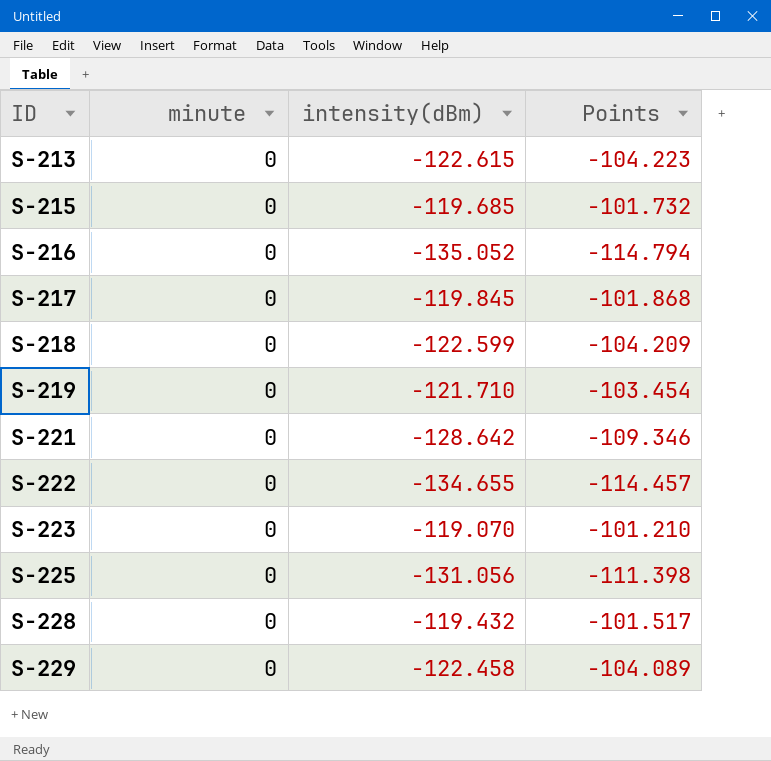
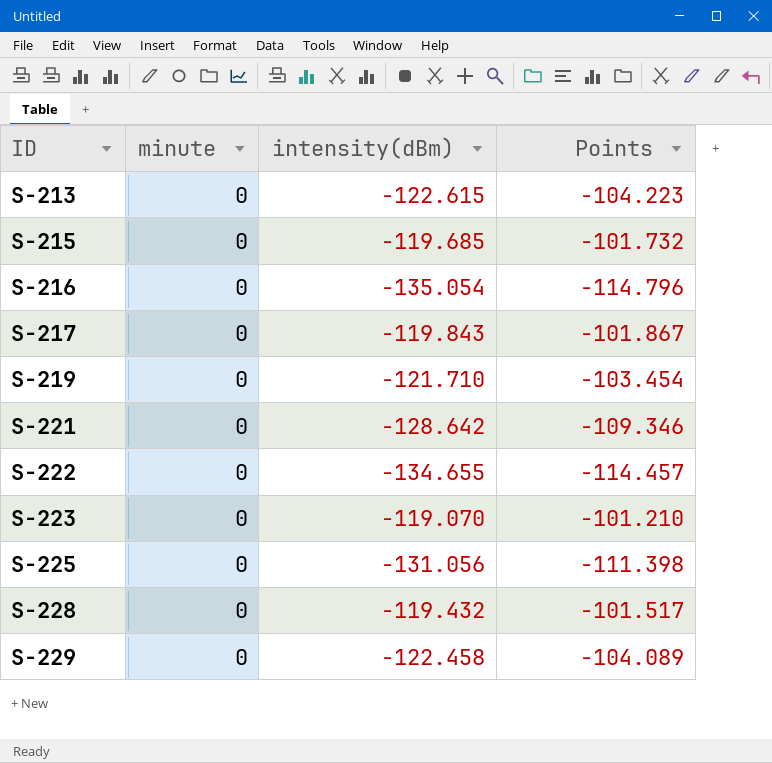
row S-218: 0 | -122.599 | -104.209 -> none
S-216 | intensity(dBm): -135.052 -> -135.054
S-216 | Points: -114.794 -> -114.796
S-217 | intensity(dBm): -119.845 -> -119.843
S-217 | Points: -101.868 -> -101.867

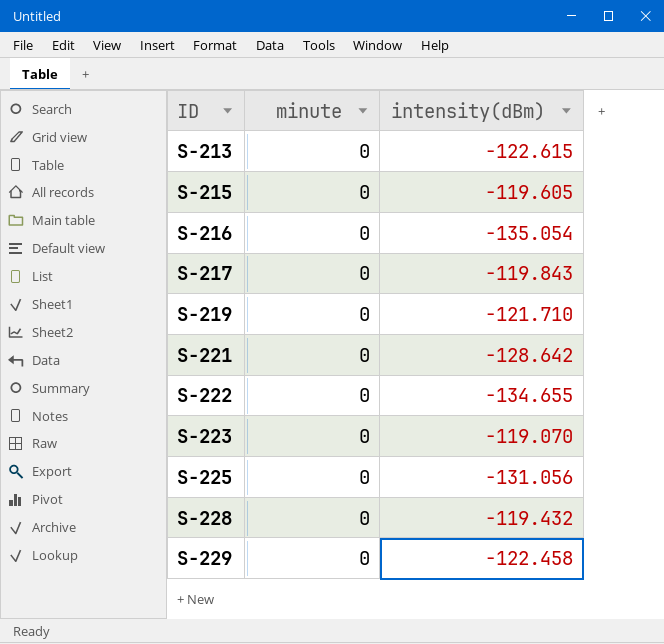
column Points | formula: [intensity(dBm)] * 0.85 -> none
S-215 | intensity(dBm): -119.685 -> -119.605

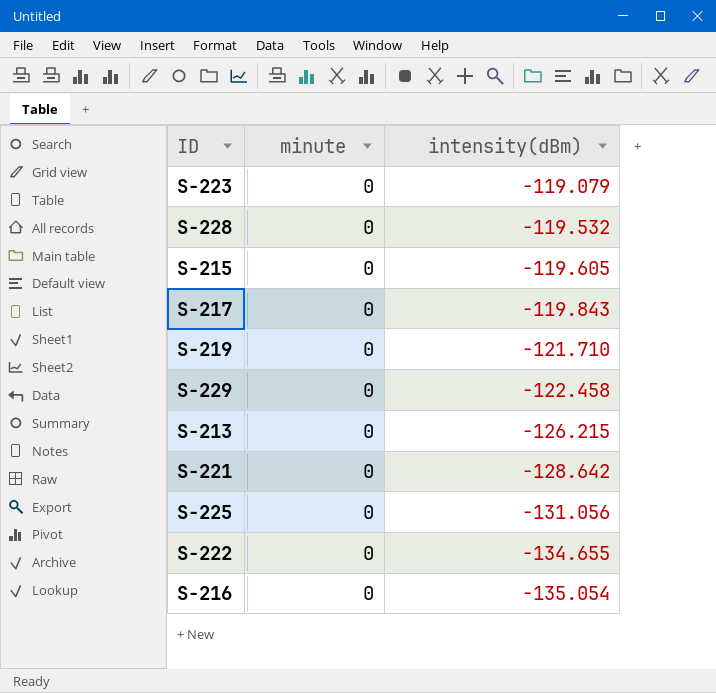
row order: ID ascending -> intensity(dBm) descending
S-223 | intensity(dBm): -119.070 -> -119.079
S-228 | intensity(dBm): -119.432 -> -119.532
S-213 | intensity(dBm): -122.615 -> -126.215

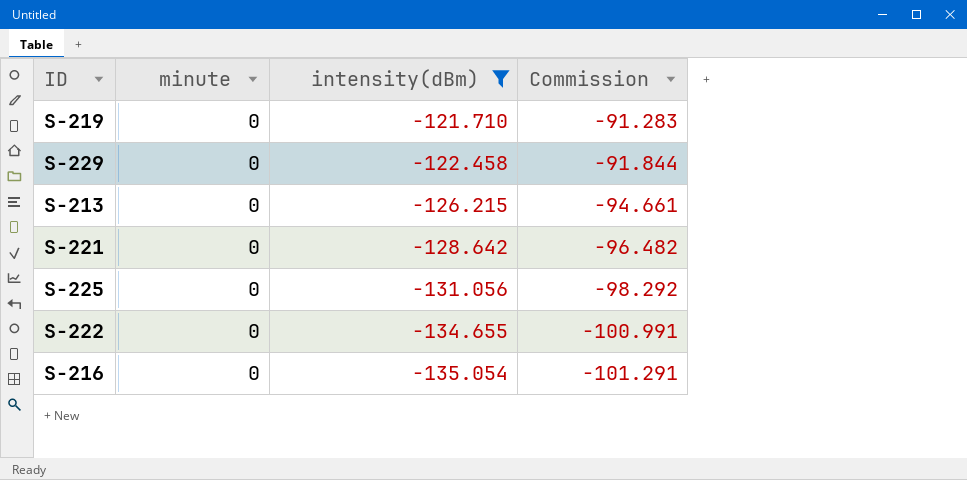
filter: none -> intensity(dBm) <= -121.710
column Commission | formula: none -> [intensity(dBm)] * 0.75

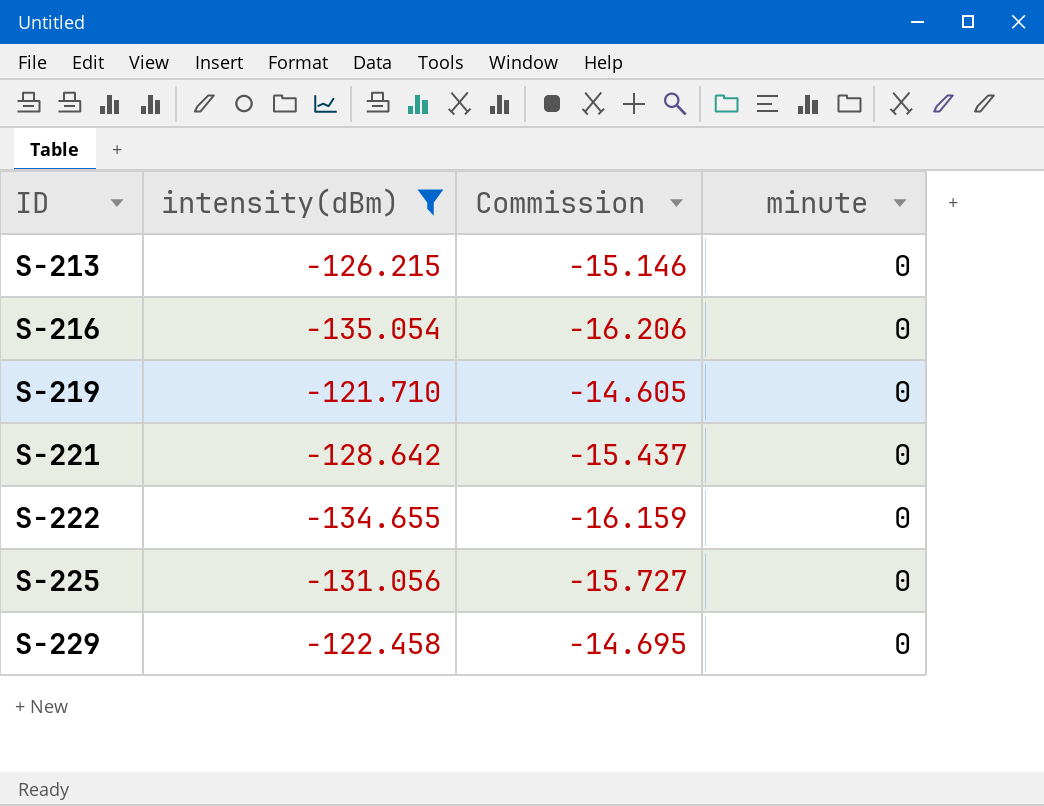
row order: intensity(dBm) descending -> ID ascending
column Commission | formula: [intensity(dBm)] * 0.75 -> [intensity(dBm)] * 0.12
column minute | position: 2 -> 4

